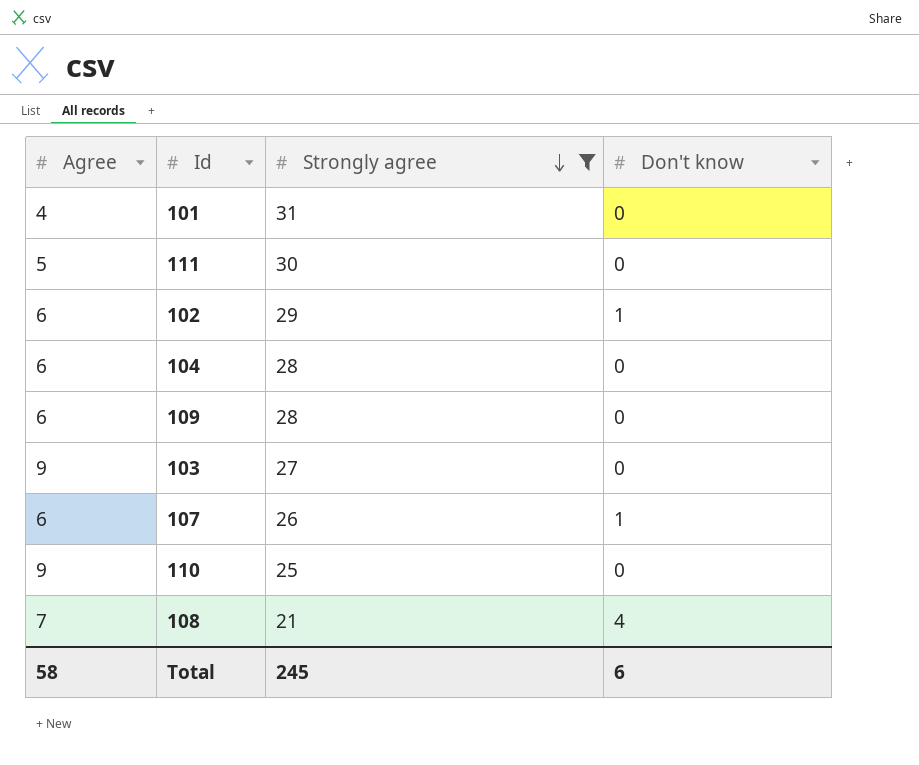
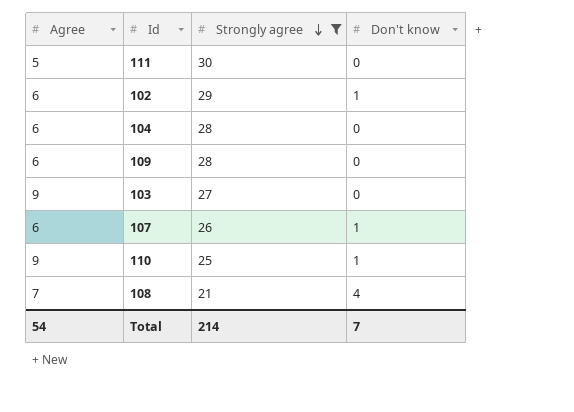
row 101: 4 | 31 | 0 -> none
110 | Don't know: 0 -> 1
Total | Agree: 58 -> 54
Total | Strongly agree: 245 -> 214
Total | Don't know: 6 -> 7

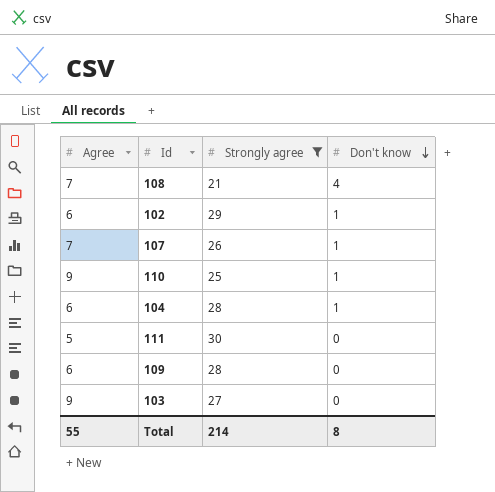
row order: Strongly agree descending -> Don't know descending
107 | Agree: 6 -> 7
104 | Don't know: 0 -> 1
Total | Agree: 54 -> 55
Total | Don't know: 7 -> 8

